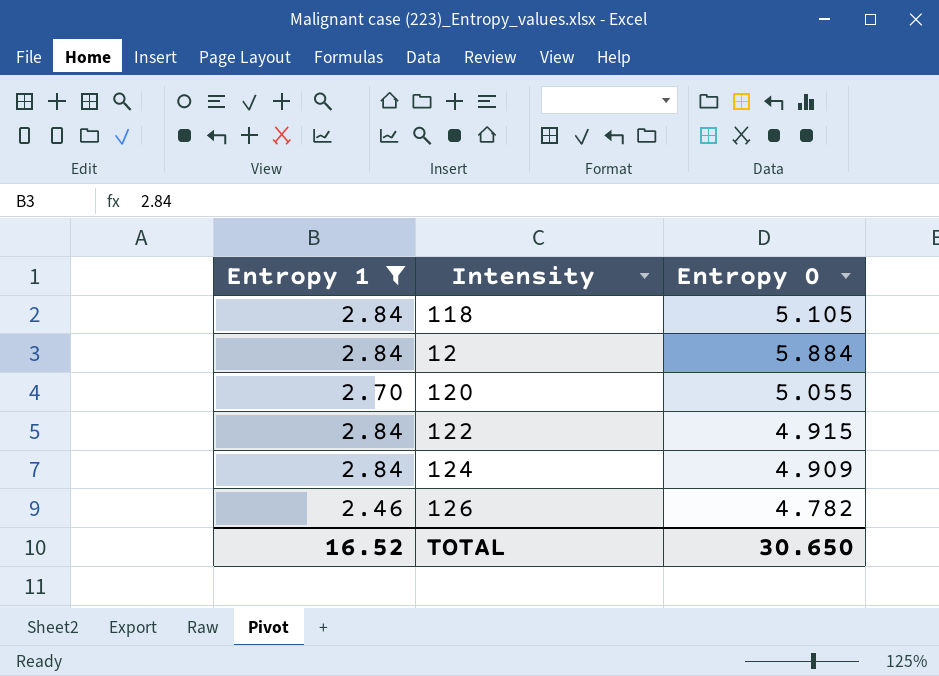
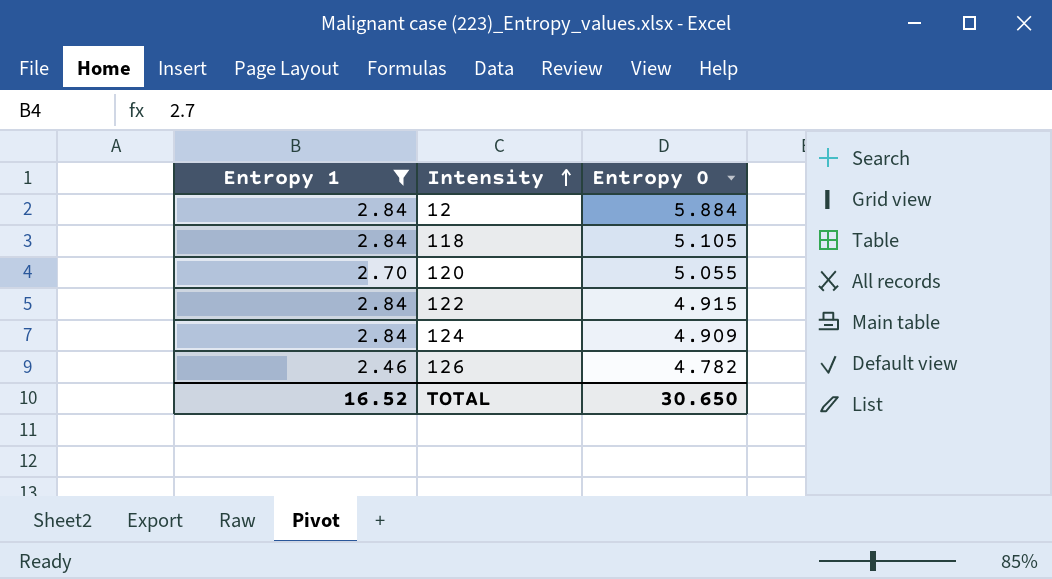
row order: none -> Intensity ascending

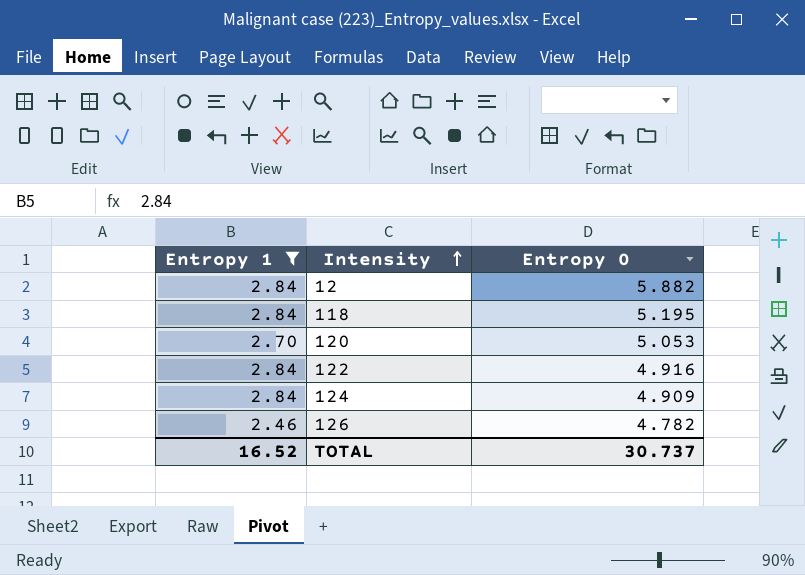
12 | Entropy 0: 5.884 -> 5.882
118 | Entropy 0: 5.105 -> 5.195
120 | Entropy 0: 5.055 -> 5.053
122 | Entropy 0: 4.915 -> 4.916
TOTAL | Entropy 0: 30.650 -> 30.737

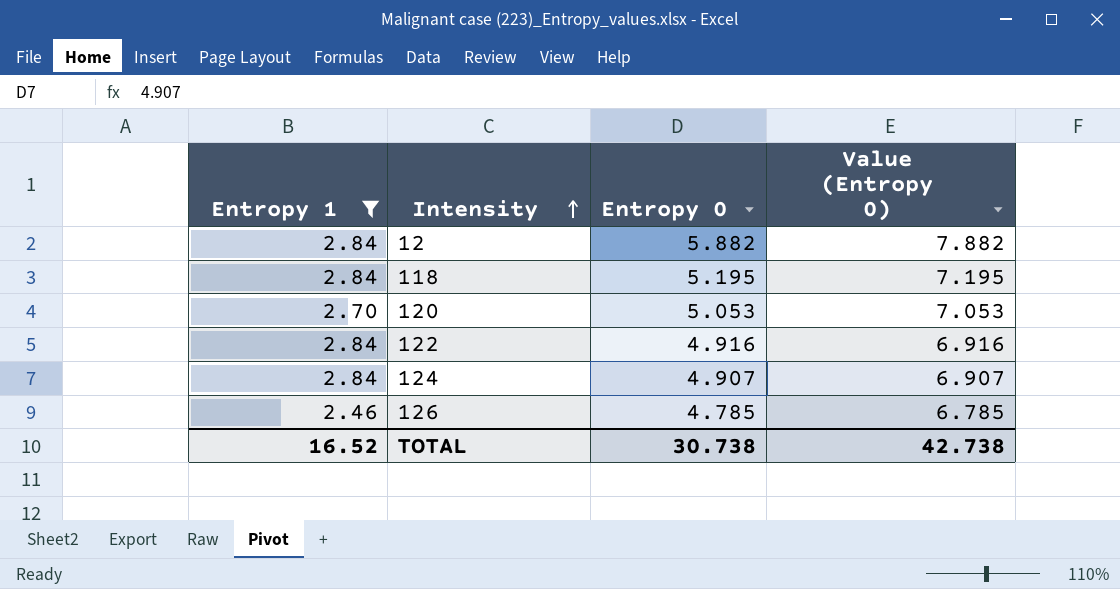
column Value (Entropy 0) | formula: none -> [Entropy 0] + 2
124 | Entropy 0: 4.909 -> 4.907
126 | Entropy 0: 4.782 -> 4.785
TOTAL | Entropy 0: 30.737 -> 30.738

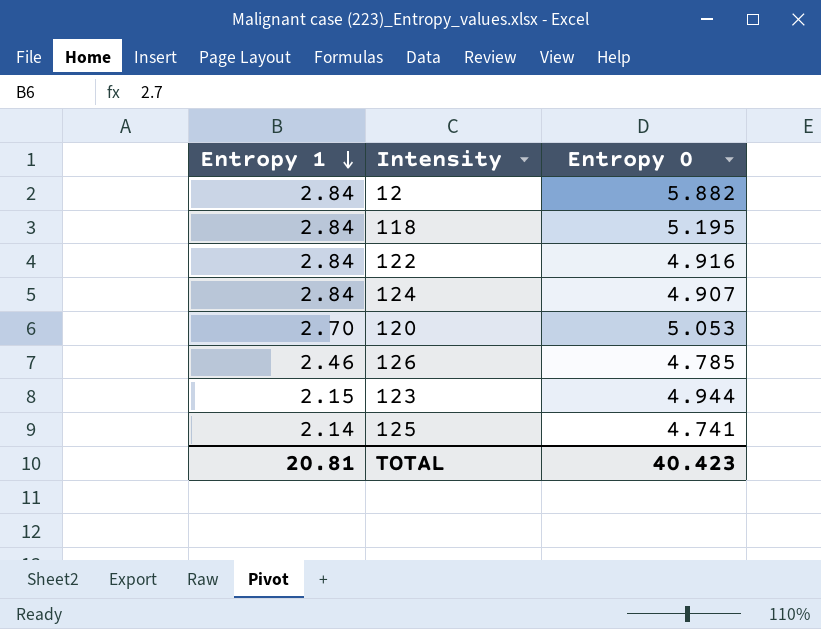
filter: Entropy 1 >= 2.46 -> none
row order: Intensity ascending -> Entropy 1 descending
column Value (Entropy 0) | formula: [Entropy 0] + 2 -> none
TOTAL | Entropy 1: 16.52 -> 20.81
TOTAL | Entropy 0: 30.738 -> 40.423

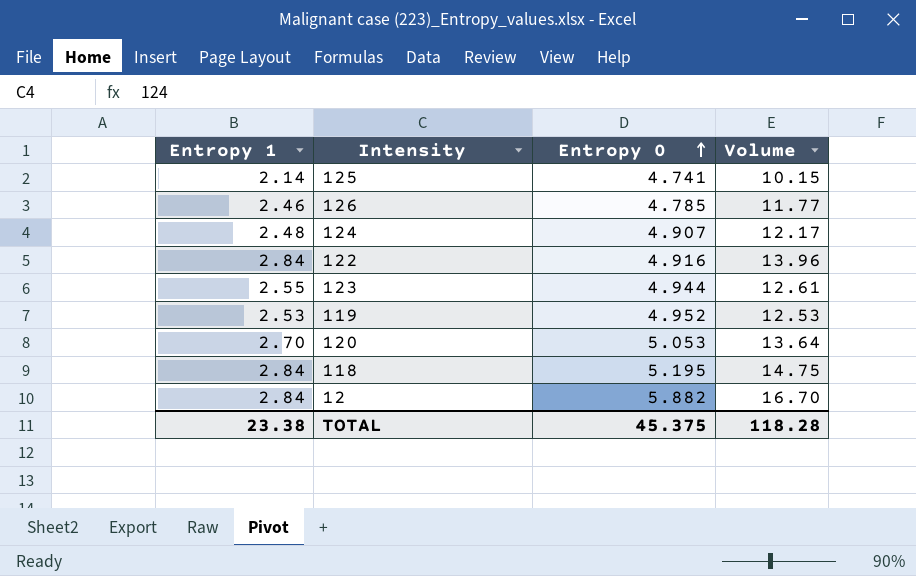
row order: Entropy 1 descending -> Entropy 0 ascending
column Volume | formula: none -> [Entropy 1] * [Entropy 0]
124 | Entropy 1: 2.84 -> 2.48
123 | Entropy 1: 2.15 -> 2.55
row 119: none -> 2.53 | 4.952 | 12.53
TOTAL | Entropy 1: 20.81 -> 23.38
TOTAL | Entropy 0: 40.423 -> 45.375

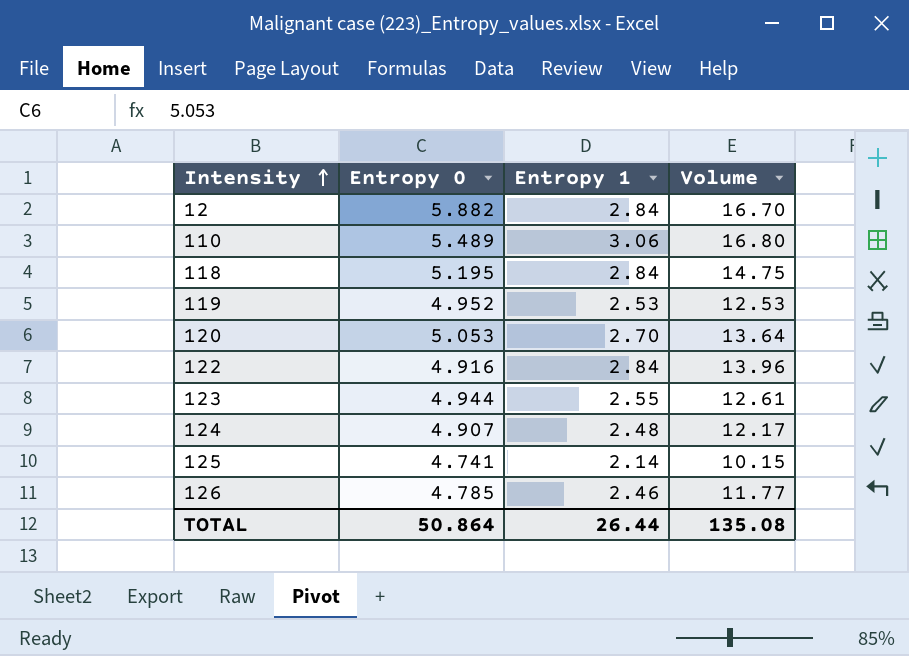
row order: Entropy 0 ascending -> Intensity ascending
column Entropy 1 | position: 1 -> 3
row 110: none -> 5.489 | 3.06 | 16.80
TOTAL | Entropy 0: 45.375 -> 50.864
TOTAL | Entropy 1: 23.38 -> 26.44
TOTAL | Volume: 118.28 -> 135.08

